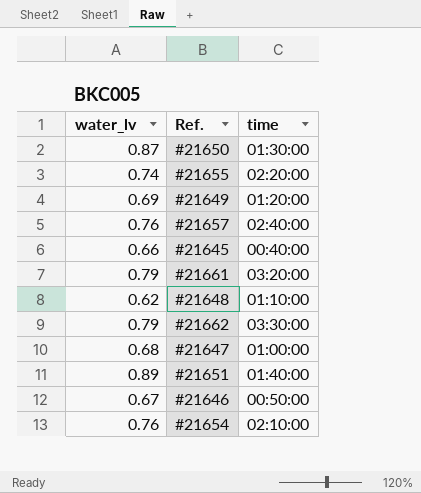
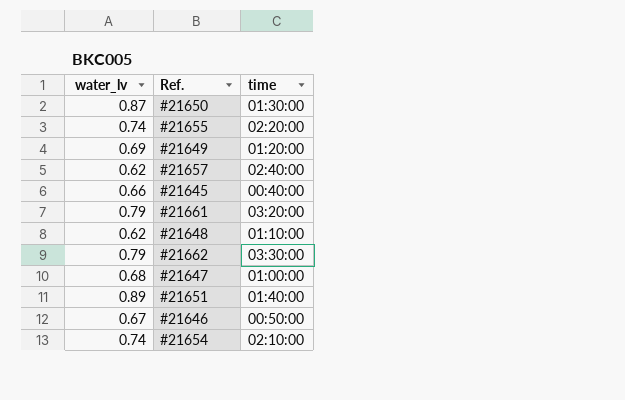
#21657 | water_lv: 0.76 -> 0.62
#21654 | water_lv: 0.76 -> 0.74

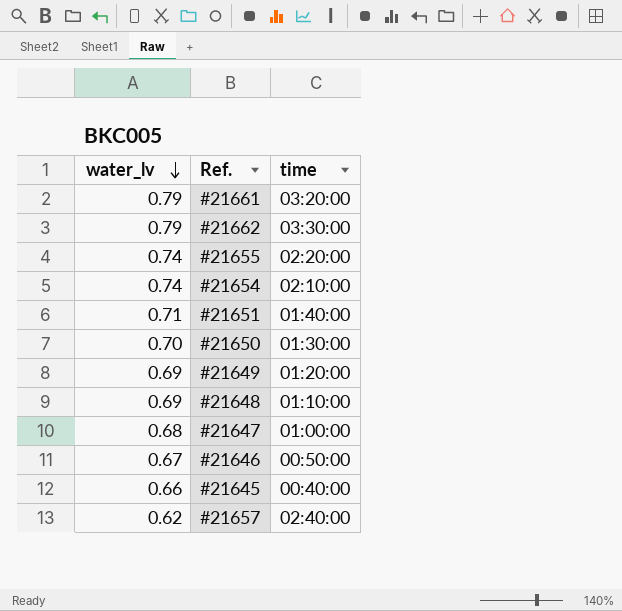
row order: none -> water_lv descending
#21651 | water_lv: 0.89 -> 0.71
#21650 | water_lv: 0.87 -> 0.70
#21648 | water_lv: 0.62 -> 0.69

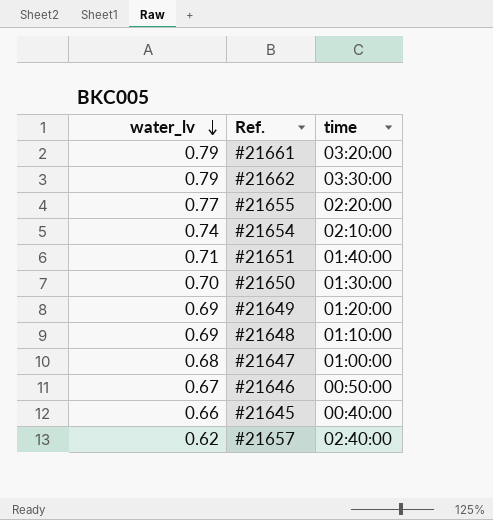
#21655 | water_lv: 0.74 -> 0.77

